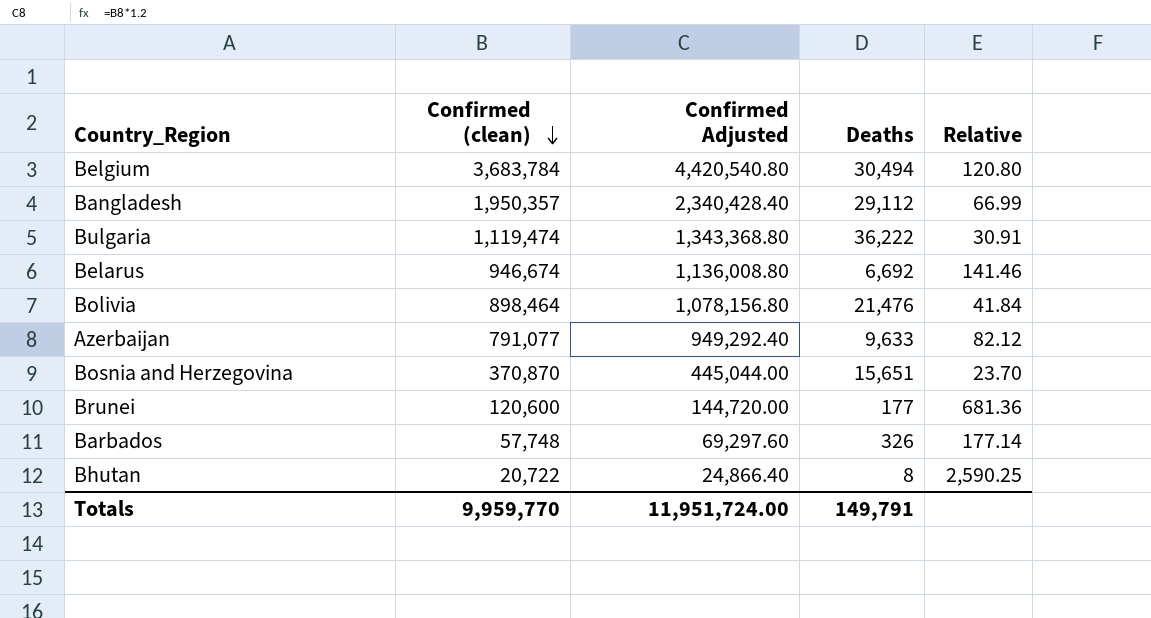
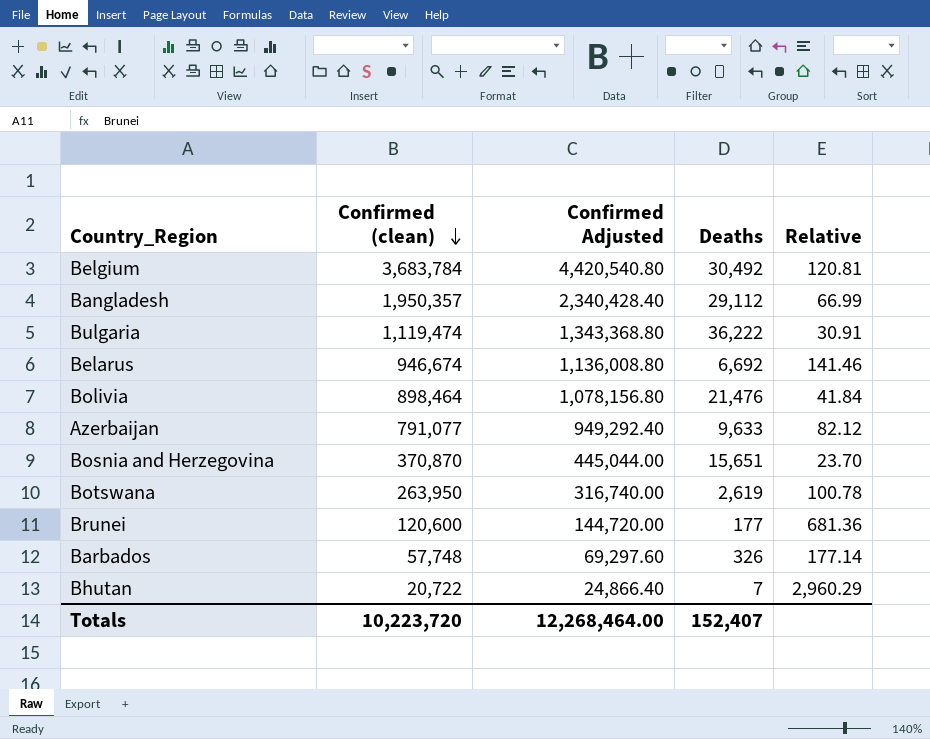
Belgium | Deaths: 30,494 -> 30,492
Belgium | Relative: 120.80 -> 120.81
row Botswana: none -> 263,950 | 316,740.00 | 2,619 | 100.78
Bhutan | Deaths: 8 -> 7
Bhutan | Relative: 2,590.25 -> 2,960.29
Totals | Confirmed (clean): 9,959,770 -> 10,223,720
Totals | Confirmed Adjusted: 11,951,724.00 -> 12,268,464.00
Totals | Deaths: 149,791 -> 152,407

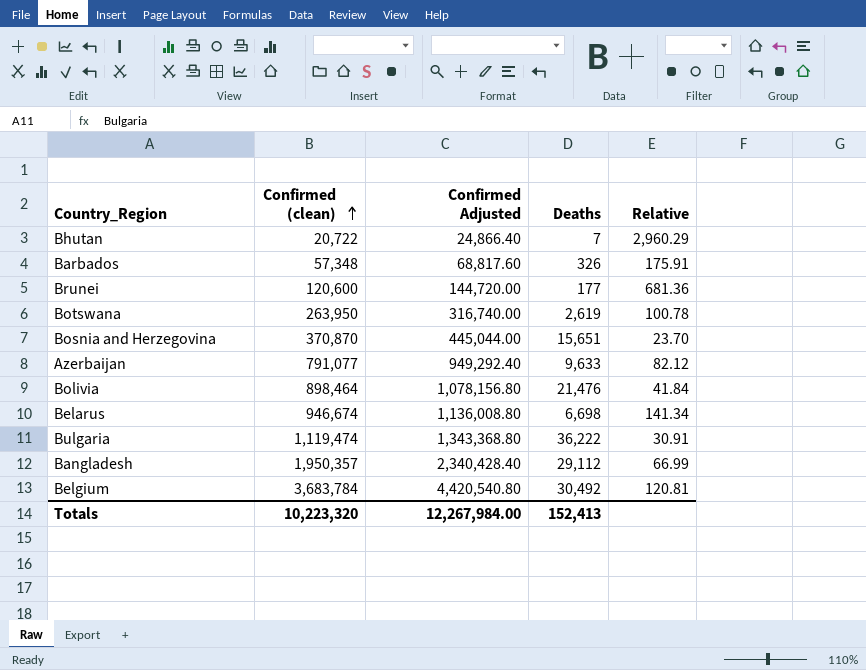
row order: Confirmed (clean) descending -> Confirmed (clean) ascending
Barbados | Confirmed (clean): 57,748 -> 57,348
Barbados | Confirmed Adjusted: 69,297.60 -> 68,817.60
Barbados | Relative: 177.14 -> 175.91
Belarus | Deaths: 6,692 -> 6,698
Belarus | Relative: 141.46 -> 141.34
Totals | Confirmed (clean): 10,223,720 -> 10,223,320
Totals | Confirmed Adjusted: 12,268,464.00 -> 12,267,984.00
Totals | Deaths: 152,407 -> 152,413

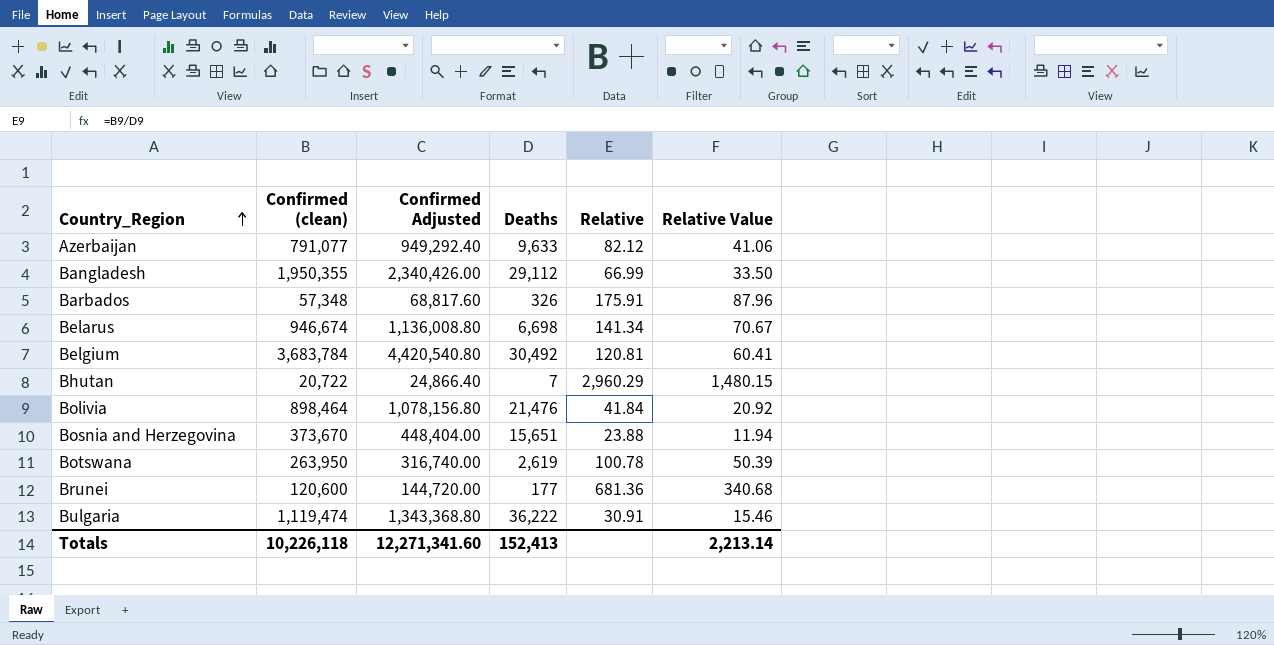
row order: Confirmed (clean) ascending -> Country_Region ascending
column Relative Value | formula: none -> [Relative] * 0.5
Bangladesh | Confirmed (clean): 1,950,357 -> 1,950,355
Bangladesh | Confirmed Adjusted: 2,340,428.40 -> 2,340,426.00
Bosnia and Herzegovina | Confirmed (clean): 370,870 -> 373,670
Bosnia and Herzegovina | Confirmed Adjusted: 445,044.00 -> 448,404.00
Bosnia and Herzegovina | Relative: 23.70 -> 23.88
Totals | Confirmed (clean): 10,223,320 -> 10,226,118
Totals | Confirmed Adjusted: 12,267,984.00 -> 12,271,341.60

